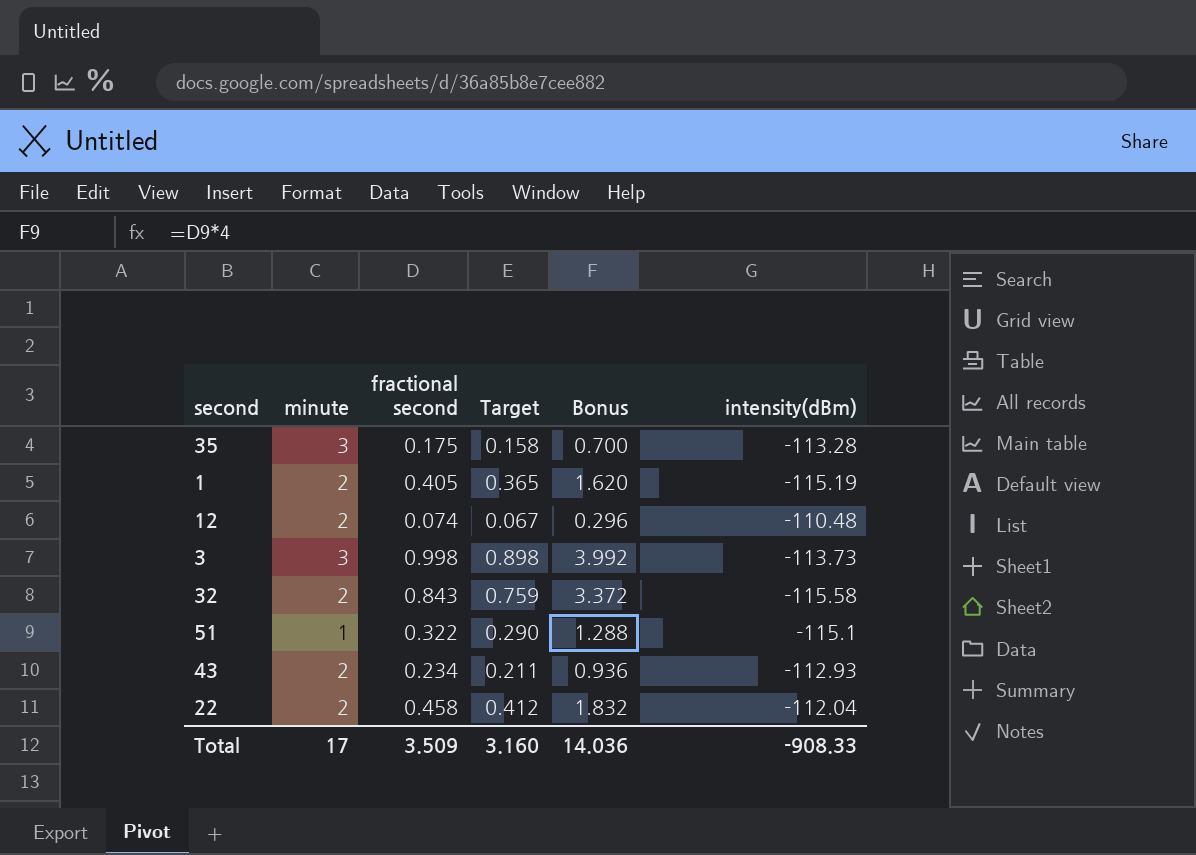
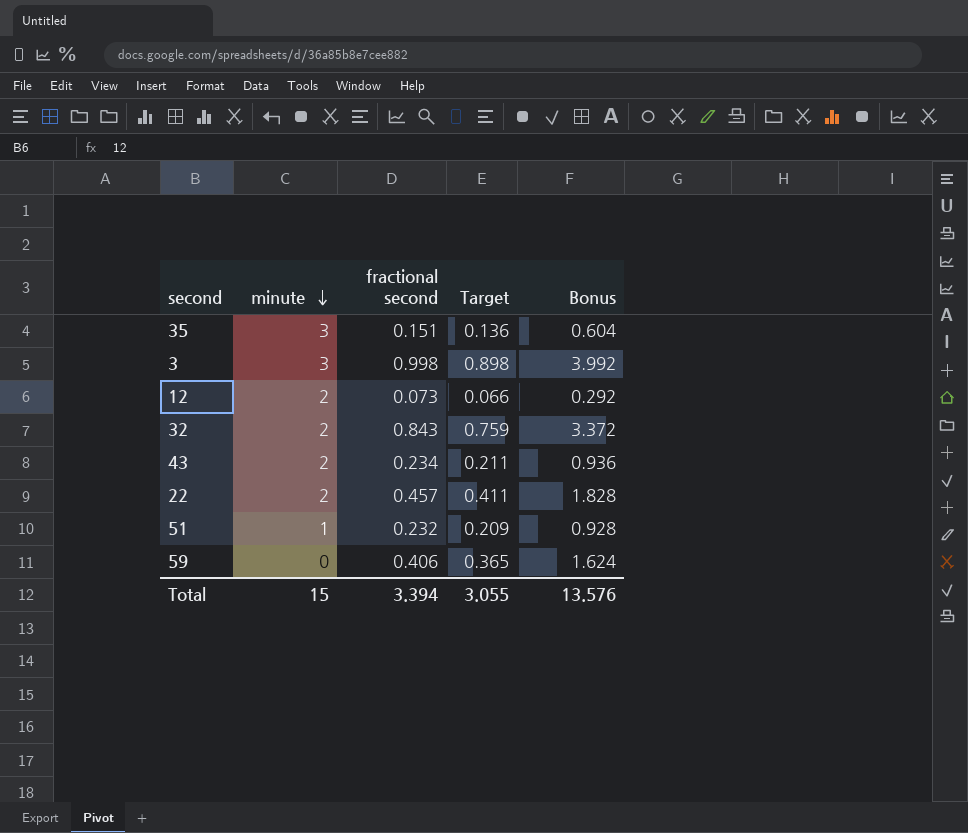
row order: none -> minute descending
column intensity(dBm) | position: 6 -> none
row 1: 2 | 0.405 | 0.365 | 1.620 | -115.19 -> none
35 | fractional second: 0.175 -> 0.151
35 | Target: 0.158 -> 0.136
35 | Bonus: 0.700 -> 0.604
12 | fractional second: 0.074 -> 0.073
12 | Target: 0.067 -> 0.066
12 | Bonus: 0.296 -> 0.292
22 | fractional second: 0.458 -> 0.457
22 | Target: 0.412 -> 0.411
22 | Bonus: 1.832 -> 1.828
51 | fractional second: 0.322 -> 0.232
51 | Target: 0.290 -> 0.209
51 | Bonus: 1.288 -> 0.928
row 59: none -> 0 | 0.406 | 0.365 | 1.624
Total | minute: 17 -> 15
Total | fractional second: 3.509 -> 3.394
Total | Target: 3.160 -> 3.055
Total | Bonus: 14.036 -> 13.576

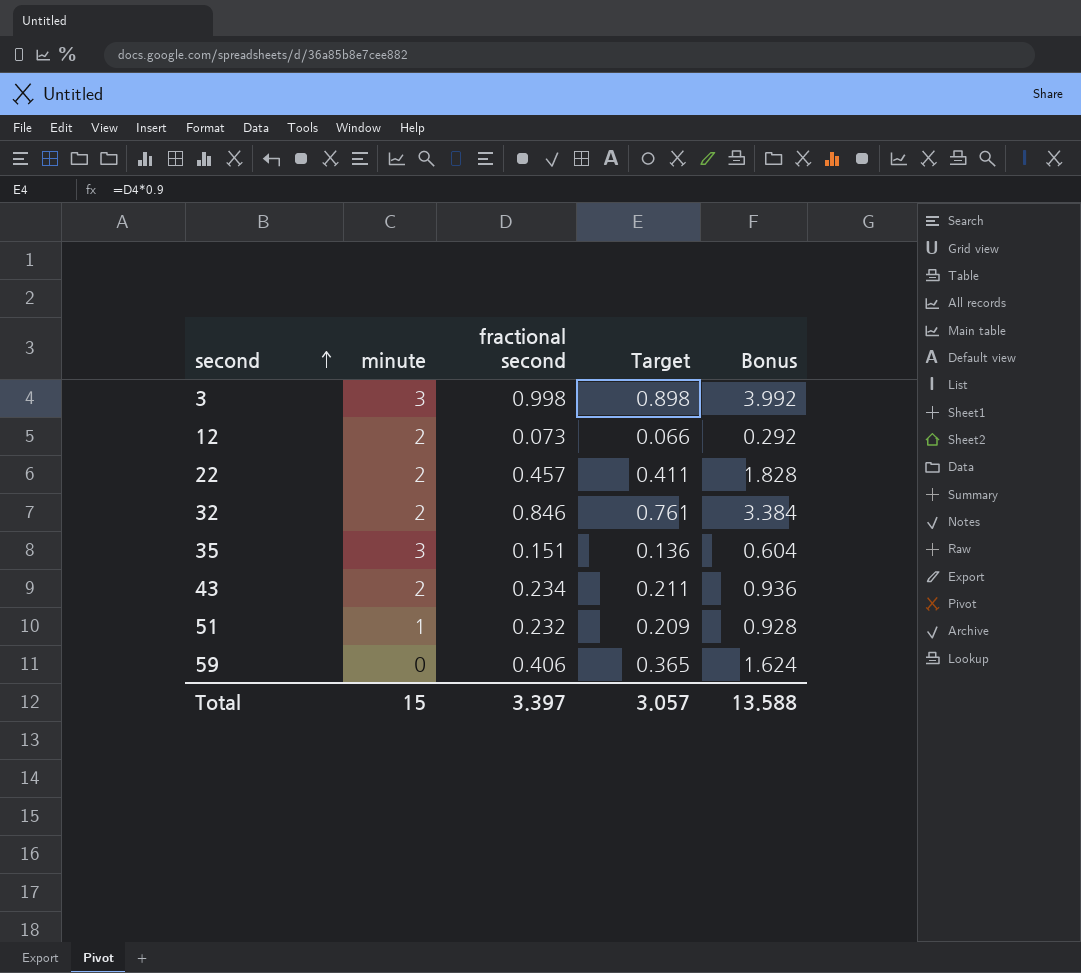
row order: minute descending -> second ascending
32 | fractional second: 0.843 -> 0.846
32 | Target: 0.759 -> 0.761
32 | Bonus: 3.372 -> 3.384
Total | fractional second: 3.394 -> 3.397
Total | Target: 3.055 -> 3.057
Total | Bonus: 13.576 -> 13.588

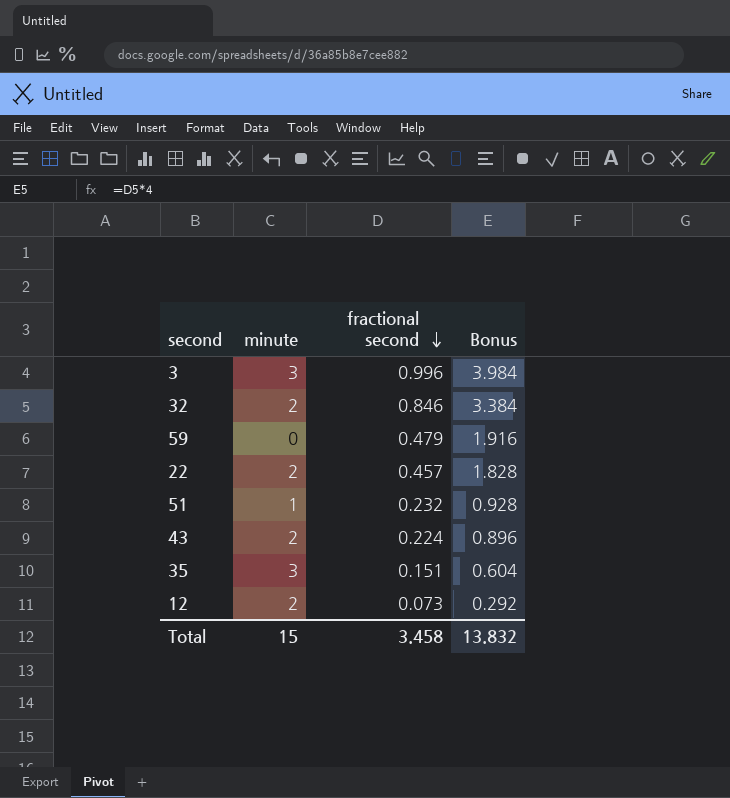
row order: second ascending -> fractional second descending
column Target | formula: [fractional second] * 0.9 -> none
3 | fractional second: 0.998 -> 0.996
3 | Bonus: 3.992 -> 3.984
59 | fractional second: 0.406 -> 0.479
59 | Bonus: 1.624 -> 1.916
43 | fractional second: 0.234 -> 0.224
43 | Bonus: 0.936 -> 0.896
Total | fractional second: 3.397 -> 3.458
Total | Bonus: 13.588 -> 13.832

